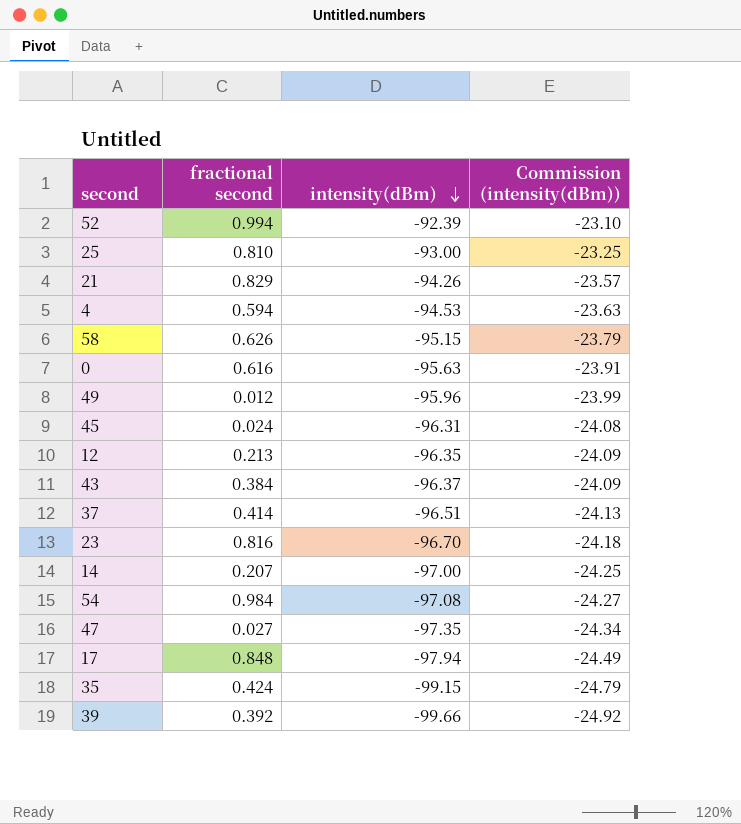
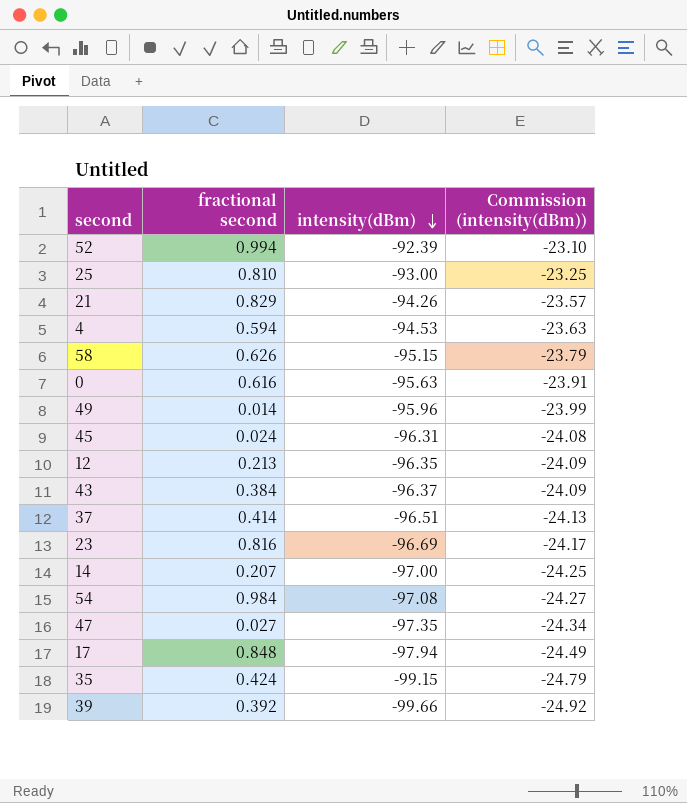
49 | fractional second: 0.012 -> 0.014
23 | intensity(dBm): -96.70 -> -96.69
23 | Commission (intensity(dBm)): -24.18 -> -24.17

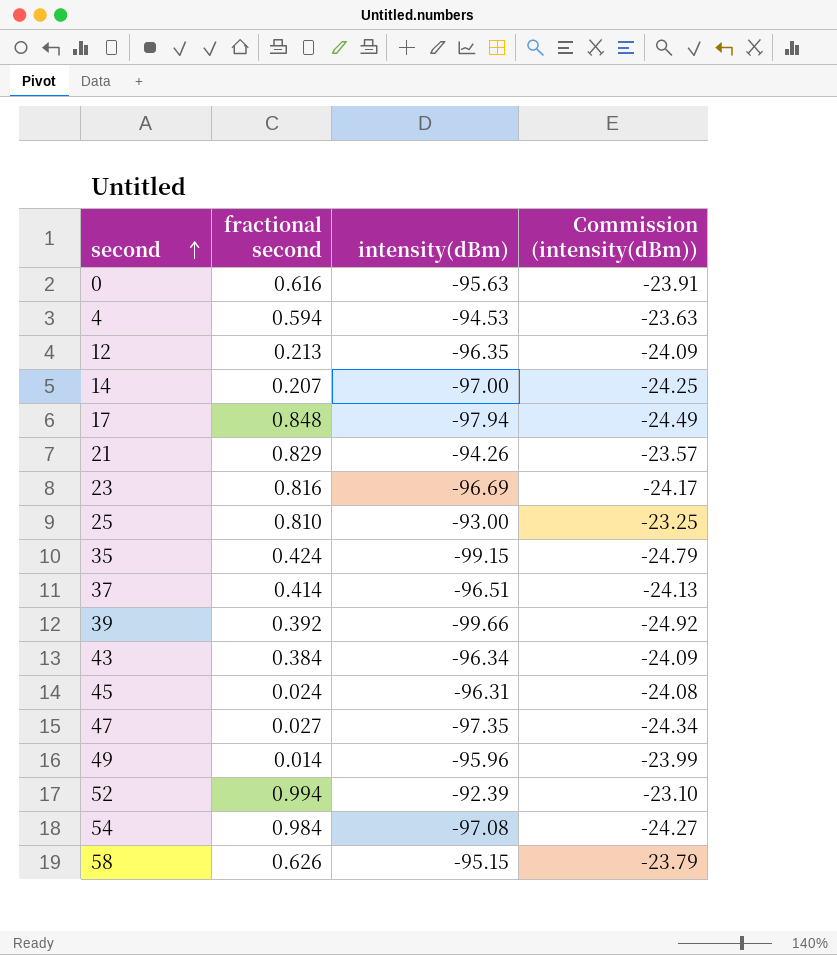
row order: intensity(dBm) descending -> second ascending
43 | intensity(dBm): -96.37 -> -96.34

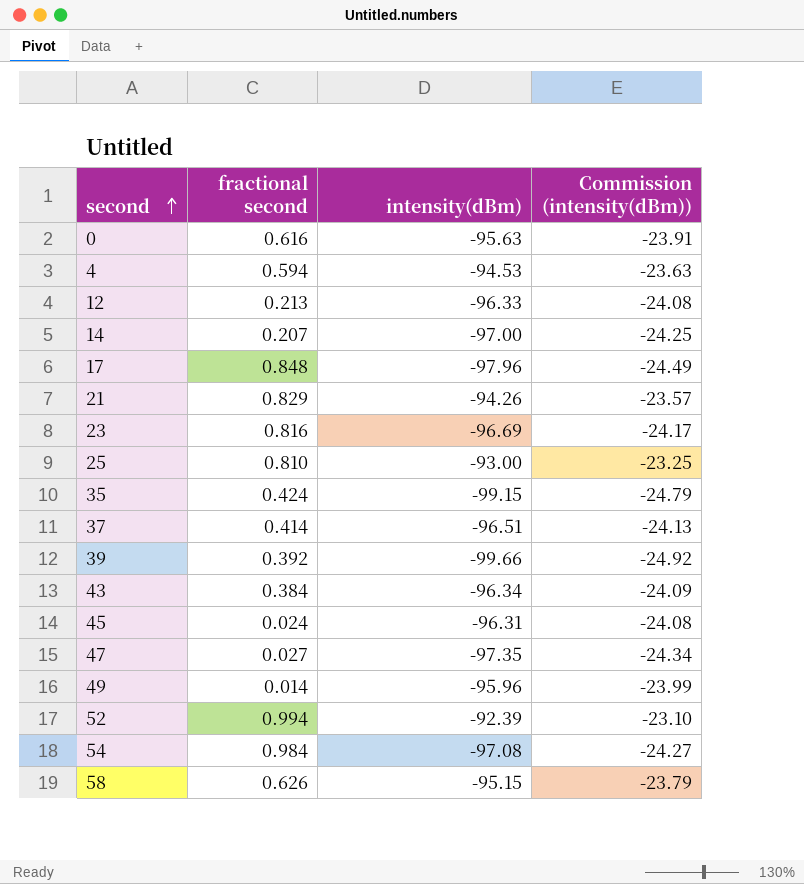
12 | intensity(dBm): -96.35 -> -96.33
12 | Commission (intensity(dBm)): -24.09 -> -24.08
17 | intensity(dBm): -97.94 -> -97.96

